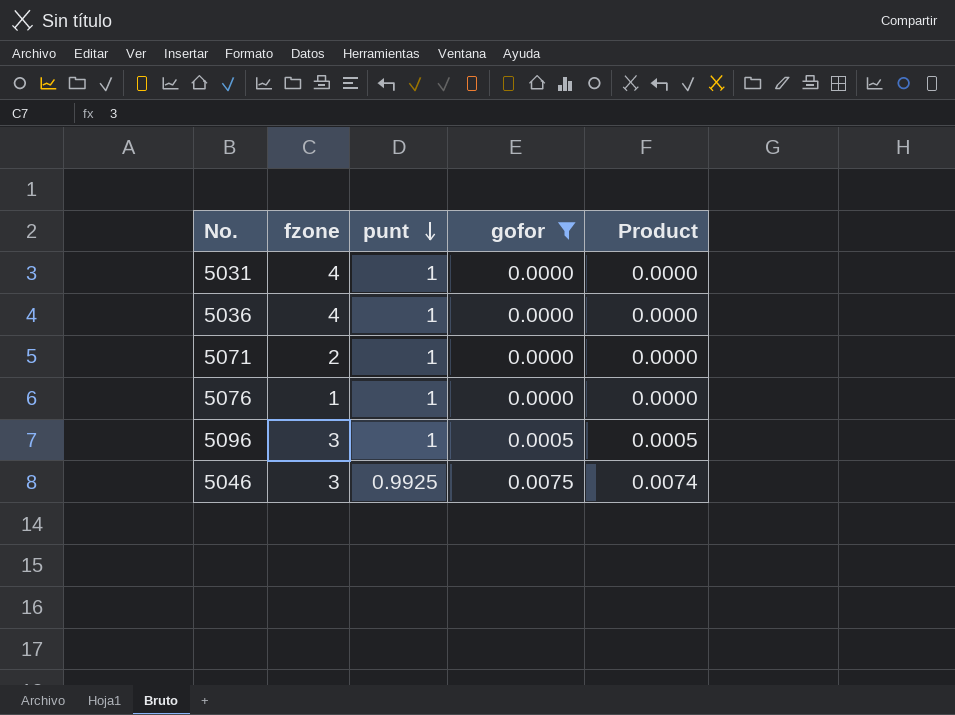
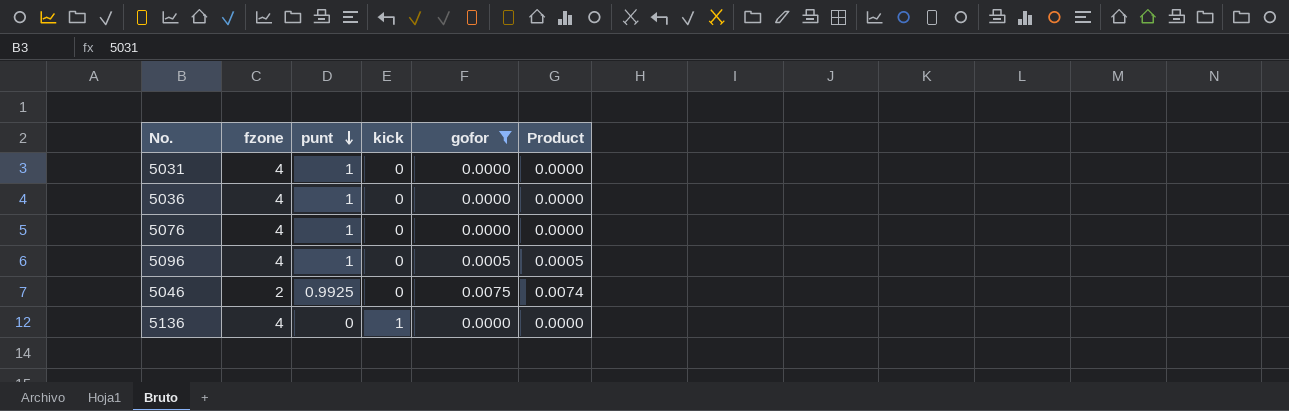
column kick | position: none -> 4
row 5071: 2 | 1 | 0.0000 | 0.0000 -> none
5076 | fzone: 1 -> 4
5096 | fzone: 3 -> 4
5046 | fzone: 3 -> 2
row 5136: none -> 4 | 0 | 1 | 0.0000 | 0.0000

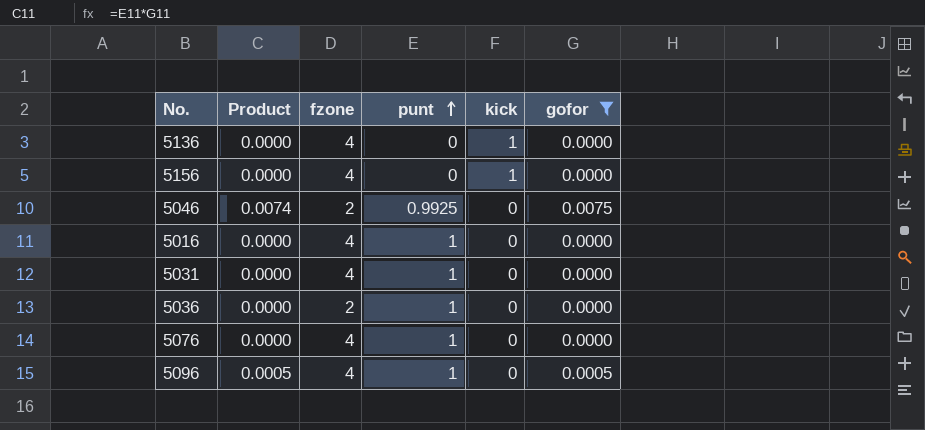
row order: punt descending -> punt ascending
column Product | position: 6 -> 2
row 5156: none -> 0.0000 | 4 | 0 | 1 | 0.0000
row 5016: none -> 0.0000 | 4 | 1 | 0 | 0.0000
5036 | fzone: 4 -> 2

